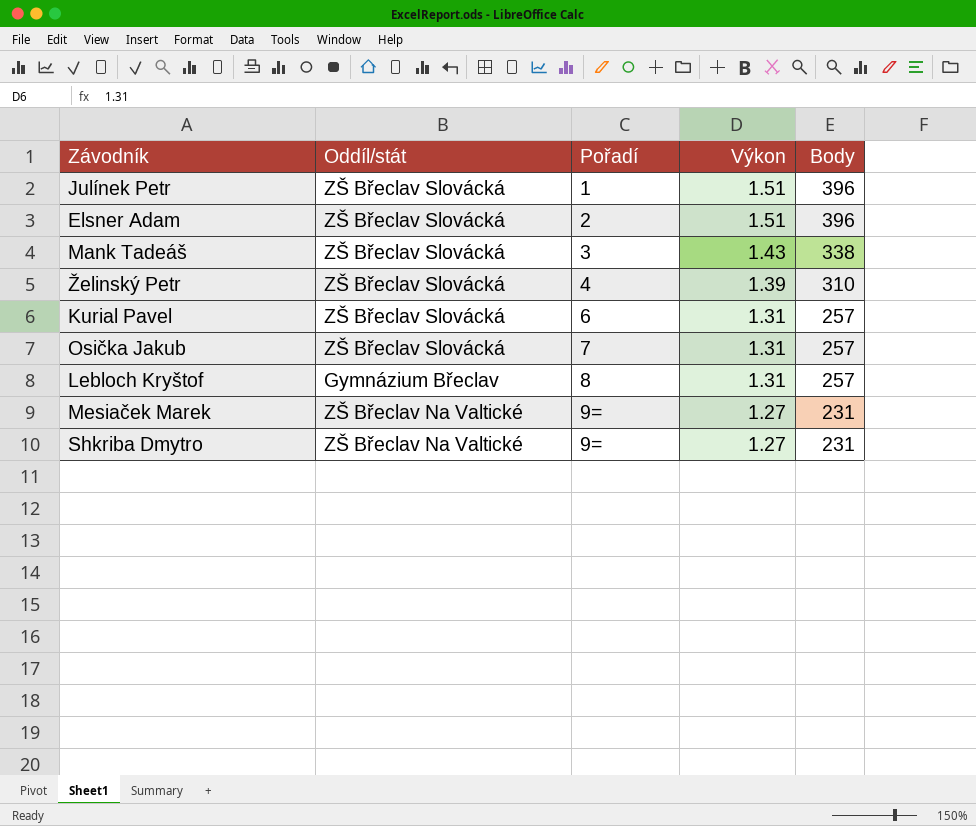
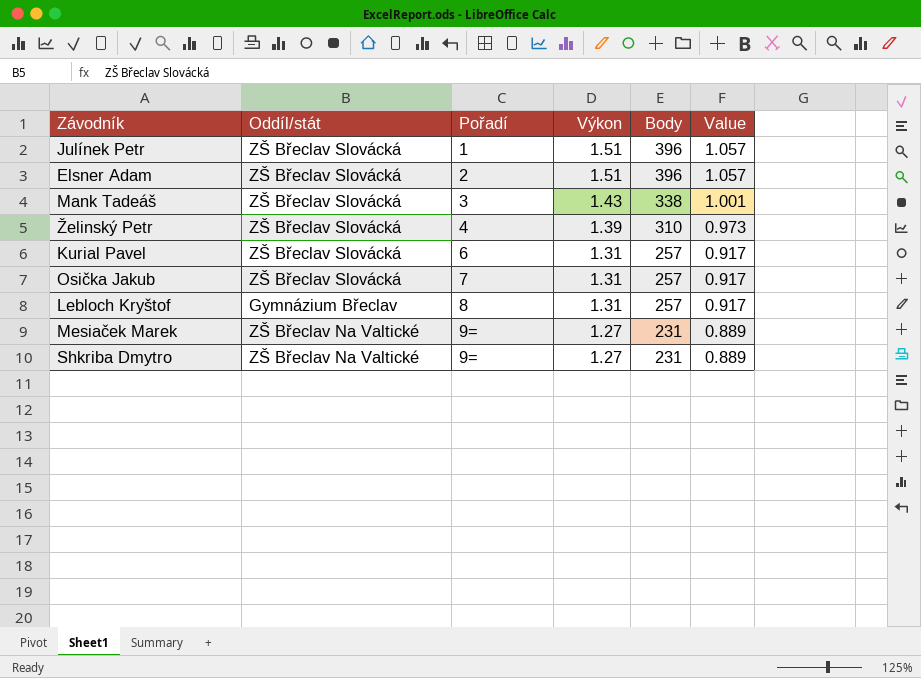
column Value | formula: none -> [Výkon] * 0.7

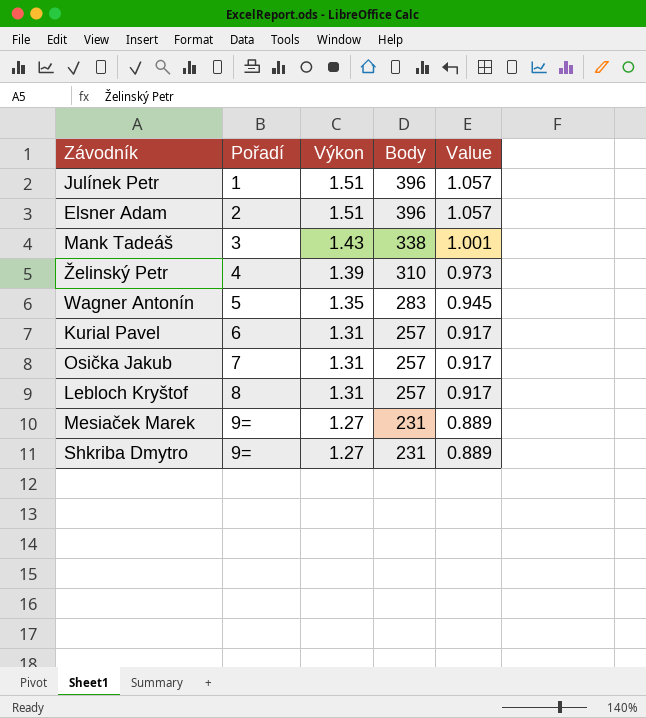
column Oddíl/stát | position: 2 -> none
row Wagner Antonín: none -> 5 | 1.35 | 283 | 0.945

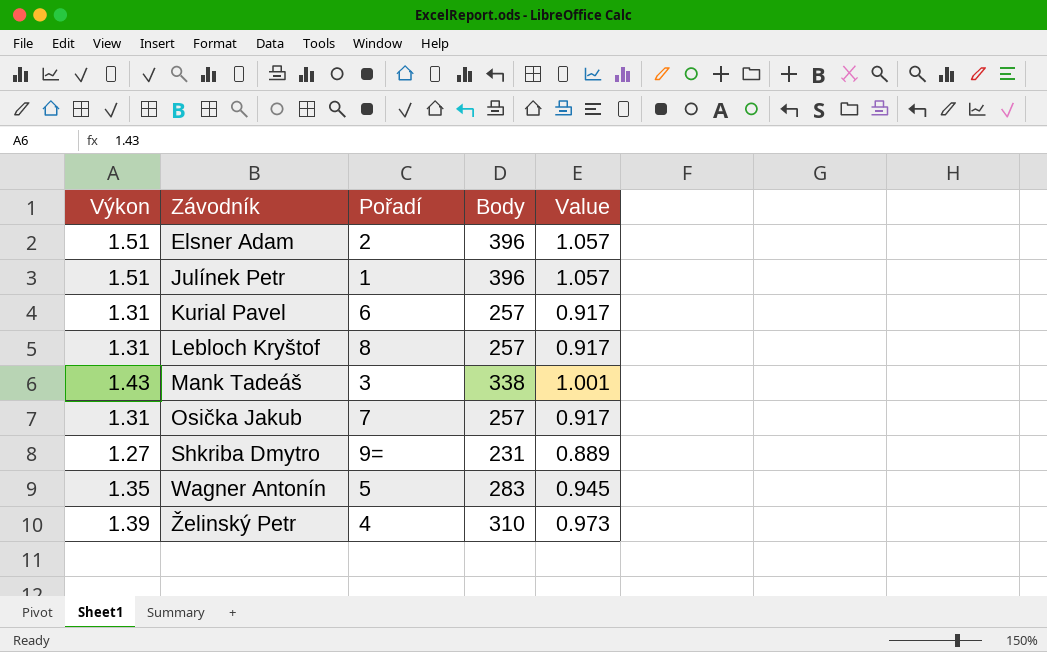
row order: Pořadí ascending -> Závodník ascending
column Výkon | position: 3 -> 1
row Mesiaček Marek: 9= | 1.27 | 231 | 0.889 -> none

